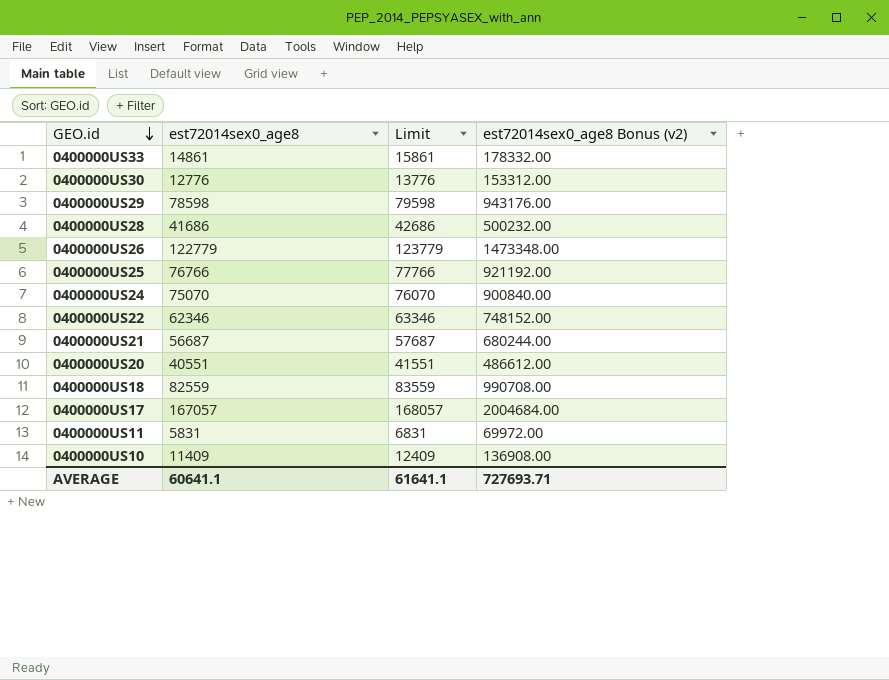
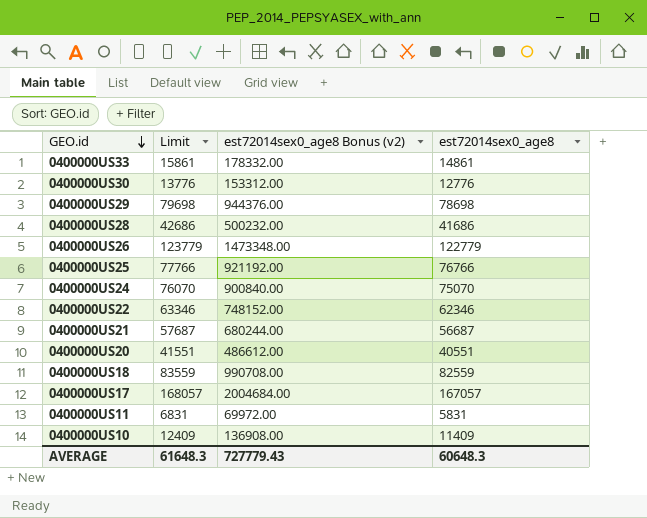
column est72014sex0_age8 | position: 2 -> 4
0400000US29 | Limit: 79598 -> 79698
0400000US29 | est72014sex0_age8 Bonus (v2): 943176.00 -> 944376.00
0400000US29 | est72014sex0_age8: 78598 -> 78698
AVERAGE | Limit: 61641.1 -> 61648.3
AVERAGE | est72014sex0_age8 Bonus (v2): 727693.71 -> 727779.43
AVERAGE | est72014sex0_age8: 60641.1 -> 60648.3

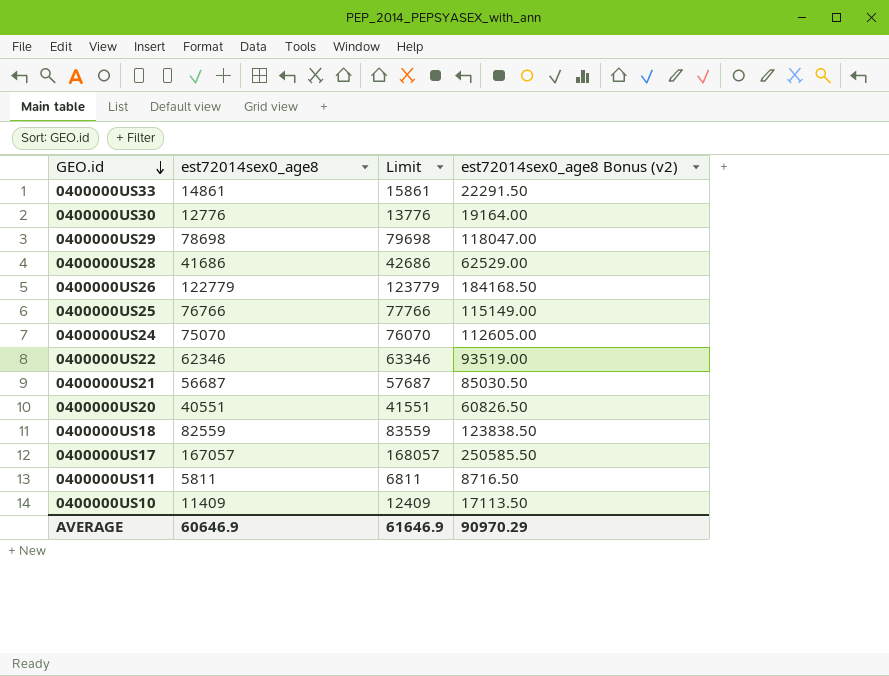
column est72014sex0_age8 | position: 4 -> 2
column est72014sex0_age8 Bonus (v2) | formula: [est72014sex0_age8] * 12 -> [est72014sex0_age8] * 1.5
0400000US11 | est72014sex0_age8: 5831 -> 5811
0400000US11 | Limit: 6831 -> 6811
AVERAGE | est72014sex0_age8: 60648.3 -> 60646.9
AVERAGE | Limit: 61648.3 -> 61646.9
AVERAGE | est72014sex0_age8 Bonus (v2): 727779.43 -> 90970.29

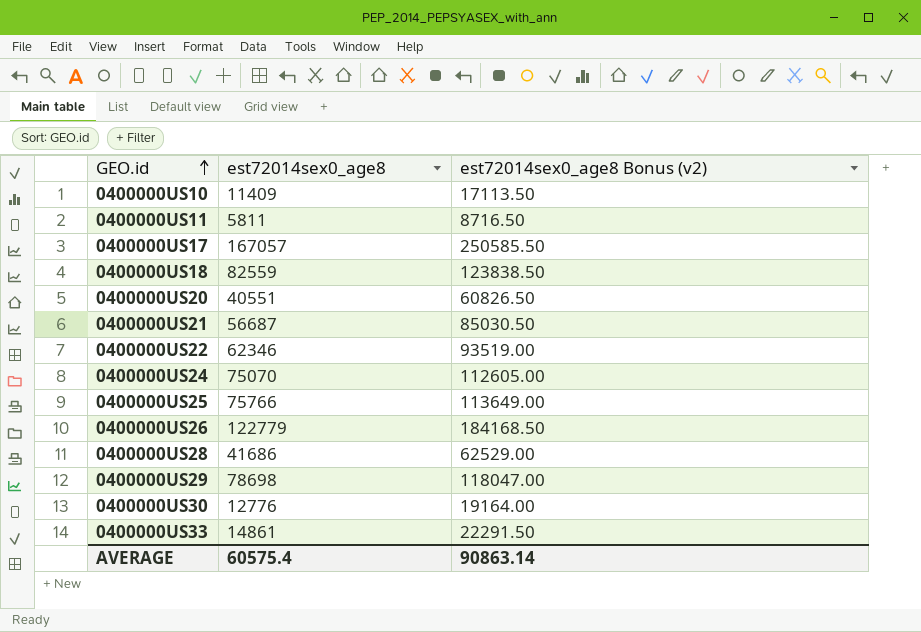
row order: GEO.id descending -> GEO.id ascending
column Limit | formula: [est72014sex0_age8] + 1000 -> none
0400000US25 | est72014sex0_age8: 76766 -> 75766
0400000US25 | est72014sex0_age8 Bonus (v2): 115149.00 -> 113649.00
AVERAGE | est72014sex0_age8: 60646.9 -> 60575.4
AVERAGE | est72014sex0_age8 Bonus (v2): 90970.29 -> 90863.14

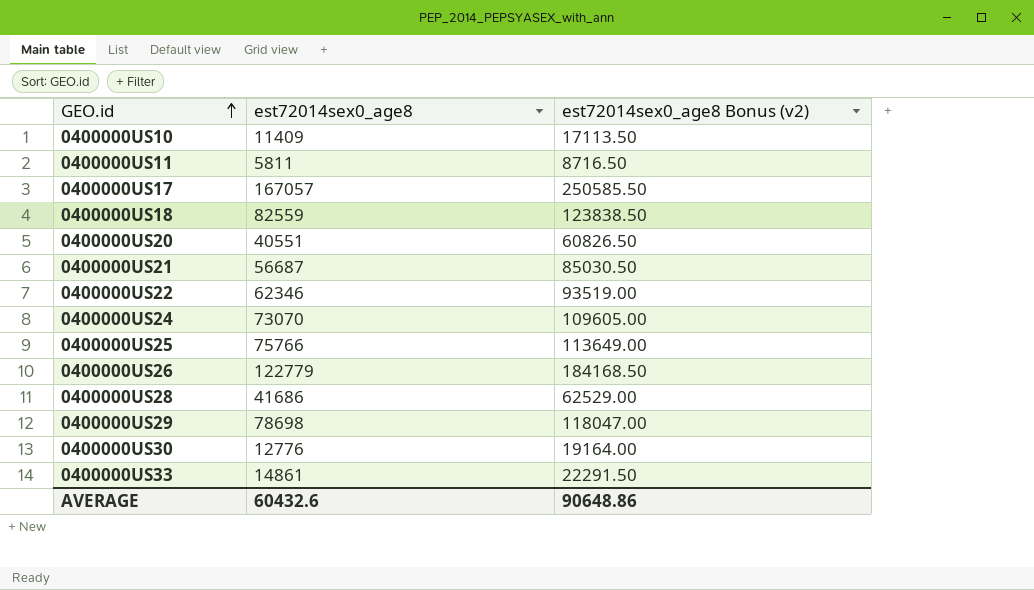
0400000US24 | est72014sex0_age8: 75070 -> 73070
0400000US24 | est72014sex0_age8 Bonus (v2): 112605.00 -> 109605.00
AVERAGE | est72014sex0_age8: 60575.4 -> 60432.6
AVERAGE | est72014sex0_age8 Bonus (v2): 90863.14 -> 90648.86

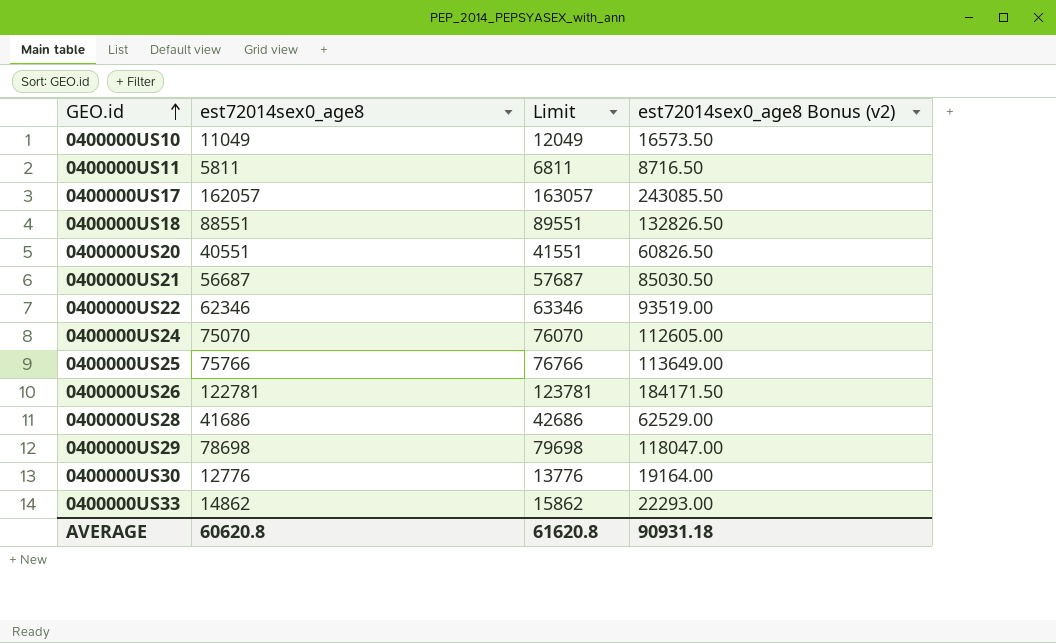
column Limit | formula: none -> [est72014sex0_age8] + 1000
0400000US10 | est72014sex0_age8: 11409 -> 11049
0400000US10 | est72014sex0_age8 Bonus (v2): 17113.50 -> 16573.50
0400000US17 | est72014sex0_age8: 167057 -> 162057
0400000US17 | est72014sex0_age8 Bonus (v2): 250585.50 -> 243085.50
0400000US18 | est72014sex0_age8: 82559 -> 88551
0400000US18 | est72014sex0_age8 Bonus (v2): 123838.50 -> 132826.50
0400000US24 | est72014sex0_age8: 73070 -> 75070
0400000US24 | est72014sex0_age8 Bonus (v2): 109605.00 -> 112605.00
0400000US26 | est72014sex0_age8: 122779 -> 122781
0400000US26 | est72014sex0_age8 Bonus (v2): 184168.50 -> 184171.50
0400000US33 | est72014sex0_age8: 14861 -> 14862
0400000US33 | est72014sex0_age8 Bonus (v2): 22291.50 -> 22293.00
AVERAGE | est72014sex0_age8: 60432.6 -> 60620.8
AVERAGE | est72014sex0_age8 Bonus (v2): 90648.86 -> 90931.18

